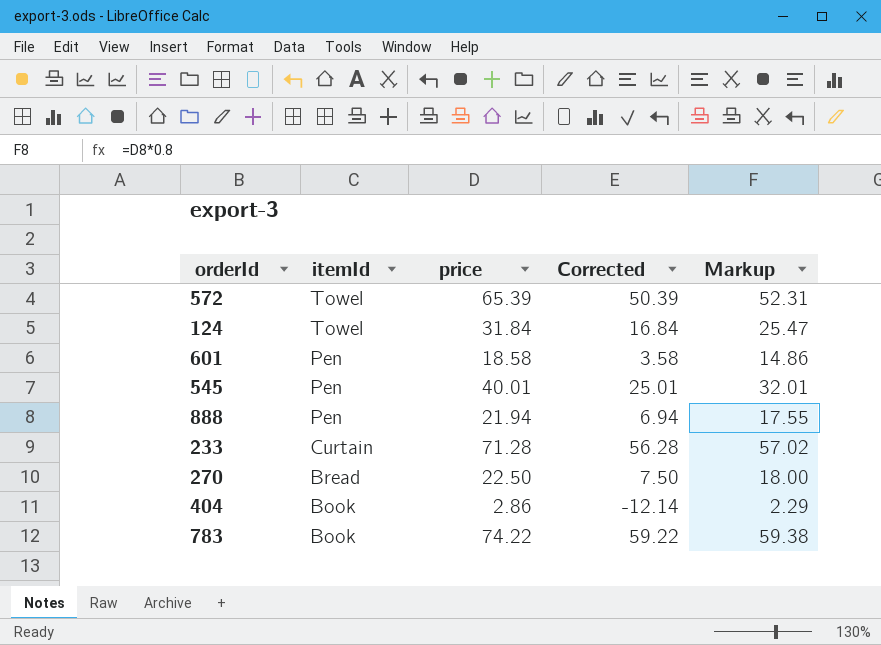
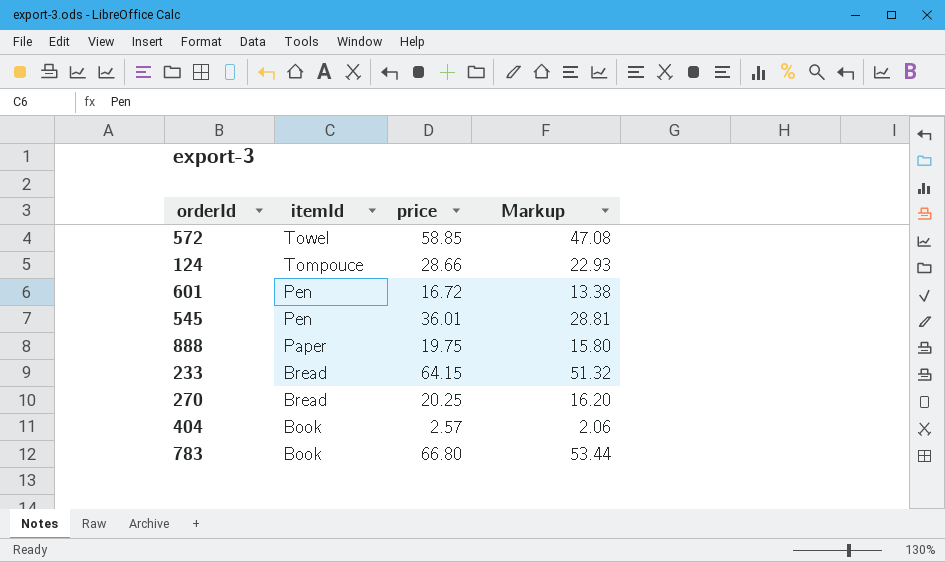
column Corrected | formula: [price] - 15 -> none
572 | price: 65.39 -> 58.85
572 | Markup: 52.31 -> 47.08
124 | itemId: Towel -> Tompouce
124 | price: 31.84 -> 28.66
124 | Markup: 25.47 -> 22.93
601 | price: 18.58 -> 16.72
601 | Markup: 14.86 -> 13.38
545 | price: 40.01 -> 36.01
545 | Markup: 32.01 -> 28.81
888 | itemId: Pen -> Paper
888 | price: 21.94 -> 19.75
888 | Markup: 17.55 -> 15.80
233 | itemId: Curtain -> Bread
233 | price: 71.28 -> 64.15
233 | Markup: 57.02 -> 51.32
270 | price: 22.50 -> 20.25
270 | Markup: 18.00 -> 16.20
404 | price: 2.86 -> 2.57
404 | Markup: 2.29 -> 2.06
783 | price: 74.22 -> 66.80
783 | Markup: 59.38 -> 53.44

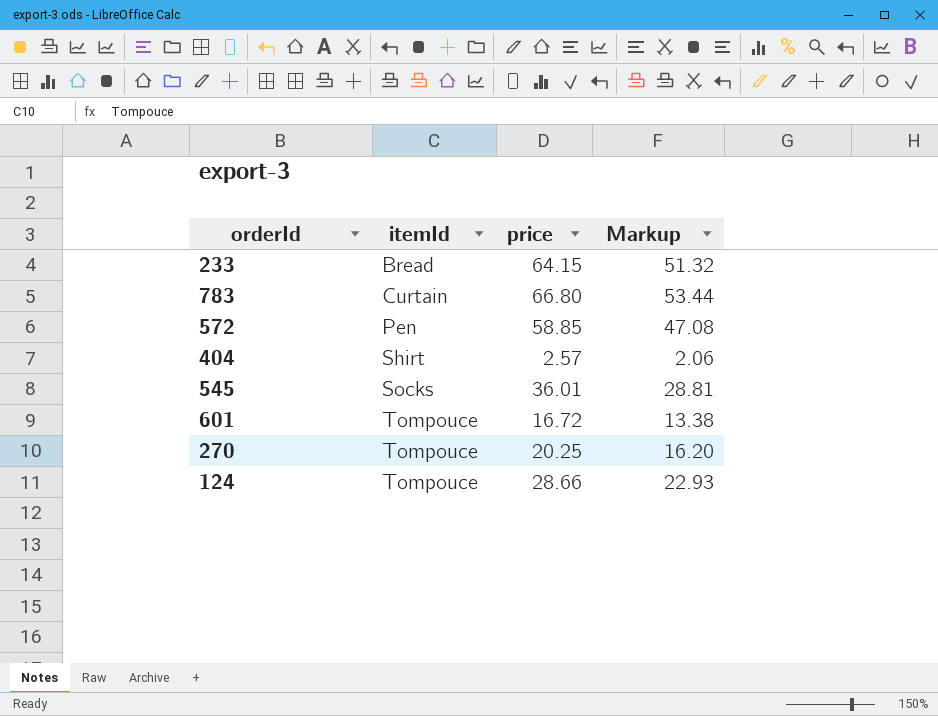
row order: itemId descending -> itemId ascending
row 888: Paper | 19.75 | 15.80 -> none
783 | itemId: Book -> Curtain
572 | itemId: Towel -> Pen
404 | itemId: Book -> Shirt
545 | itemId: Pen -> Socks
601 | itemId: Pen -> Tompouce
270 | itemId: Bread -> Tompouce

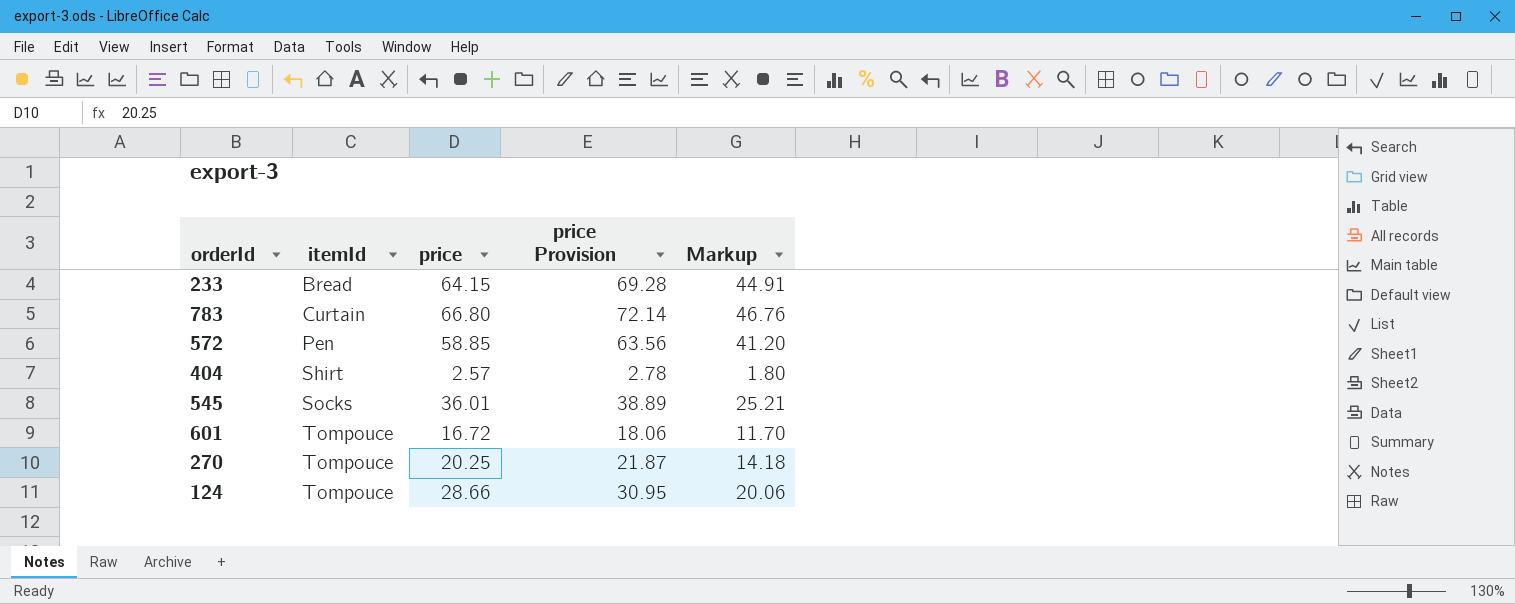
column price Provision | formula: none -> [price] * 1.08
column Markup | formula: [price] * 0.8 -> [price] * 0.7

